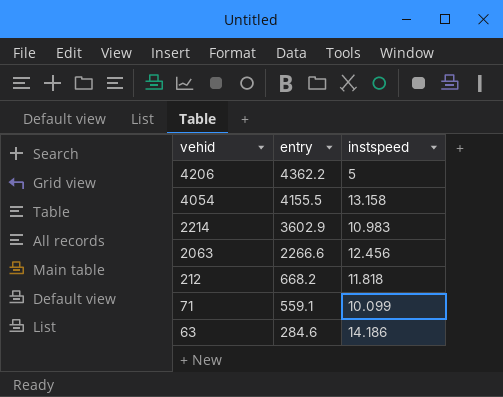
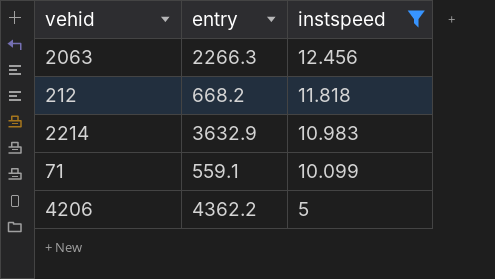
filter: none -> instspeed <= 12.456
row order: vehid descending -> instspeed descending
2063 | entry: 2266.6 -> 2266.3
2214 | entry: 3602.9 -> 3632.9

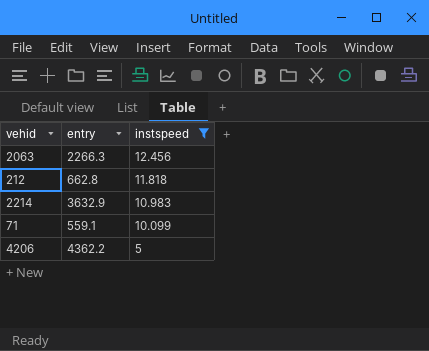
212 | entry: 668.2 -> 662.8

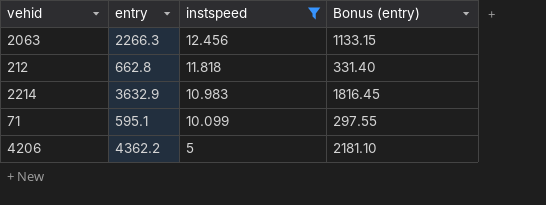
column Bonus (entry) | formula: none -> [entry] * 0.5
71 | entry: 559.1 -> 595.1

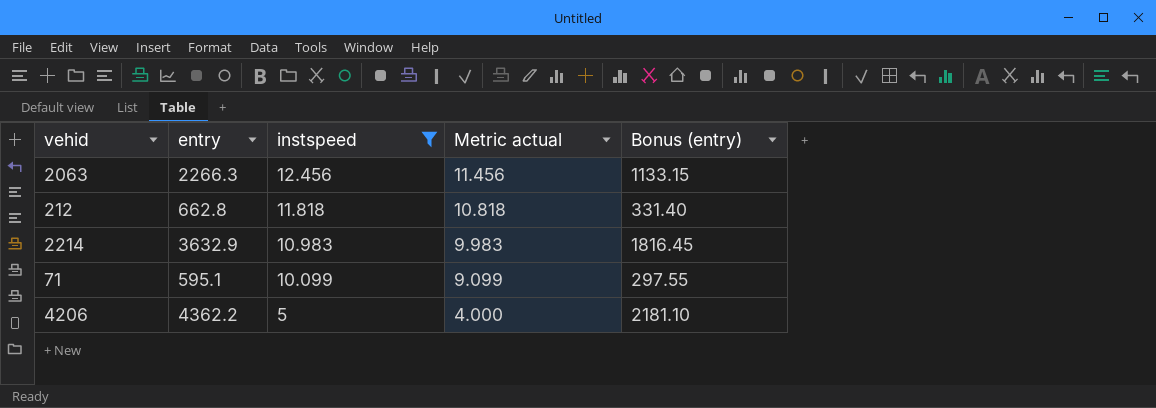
column Metric actual | formula: none -> [instspeed] - 1

